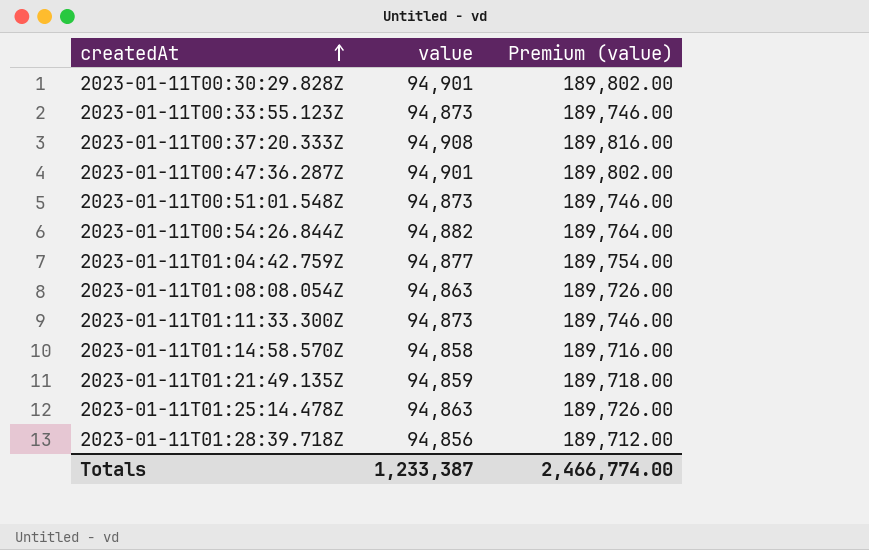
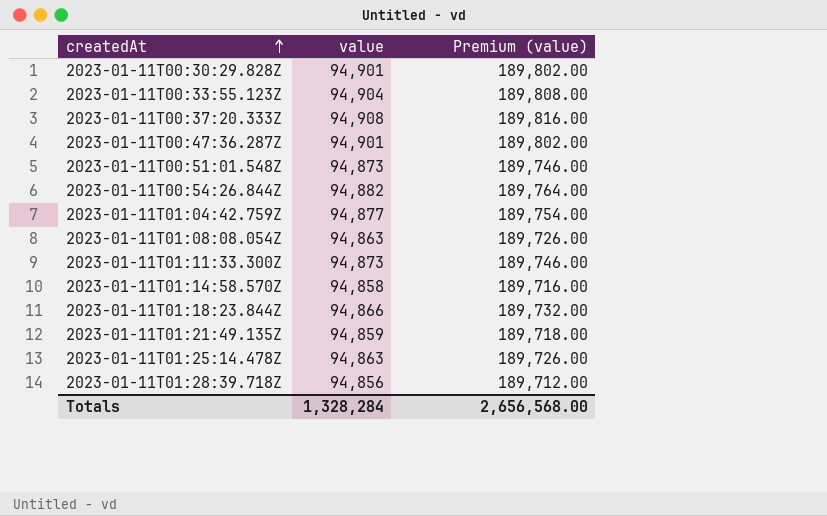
2023-01-11T00:33:55.123Z | value: 94,873 -> 94,904
2023-01-11T00:33:55.123Z | Premium (value): 189,746.00 -> 189,808.00
row 2023-01-11T01:18:23.844Z: none -> 94,866 | 189,732.00
Totals | value: 1,233,387 -> 1,328,284
Totals | Premium (value): 2,466,774.00 -> 2,656,568.00

